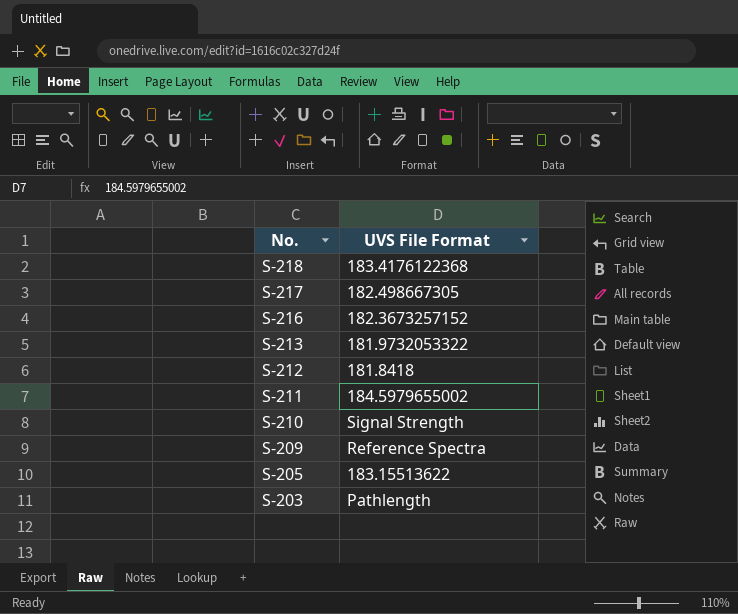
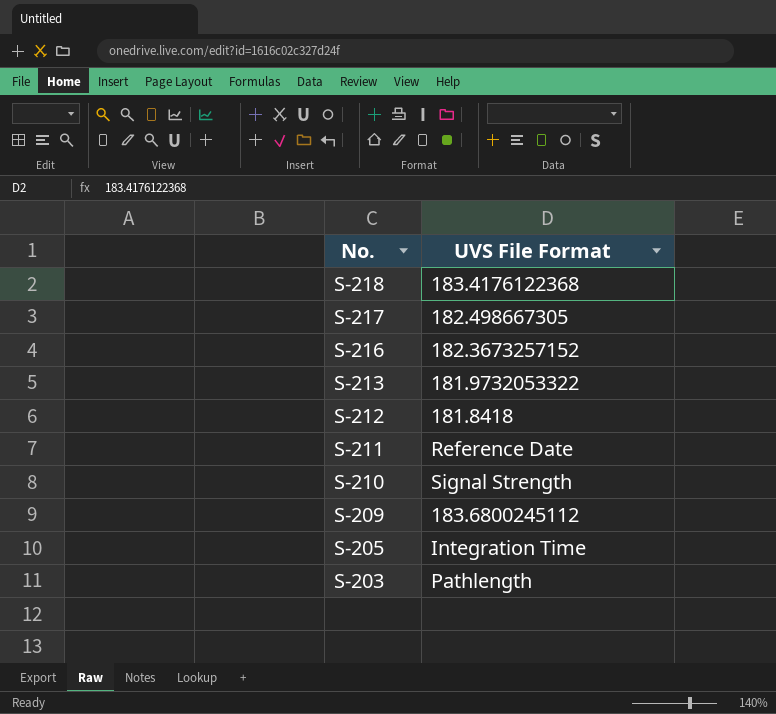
S-211 | UVS File Format: 184.5979655002 -> Reference Date
S-209 | UVS File Format: Reference Spectra -> 183.6800245112
S-205 | UVS File Format: 183.15513622 -> Integration Time

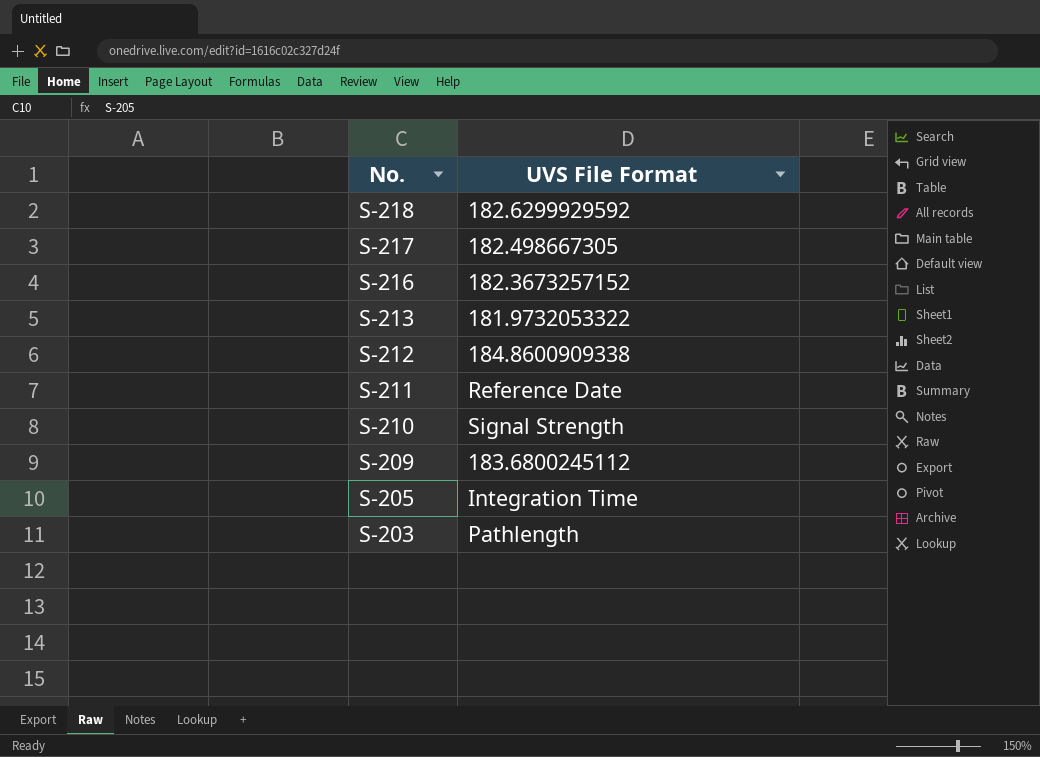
S-218 | UVS File Format: 183.4176122368 -> 182.6299929592
S-212 | UVS File Format: 181.8418 -> 184.8600909338

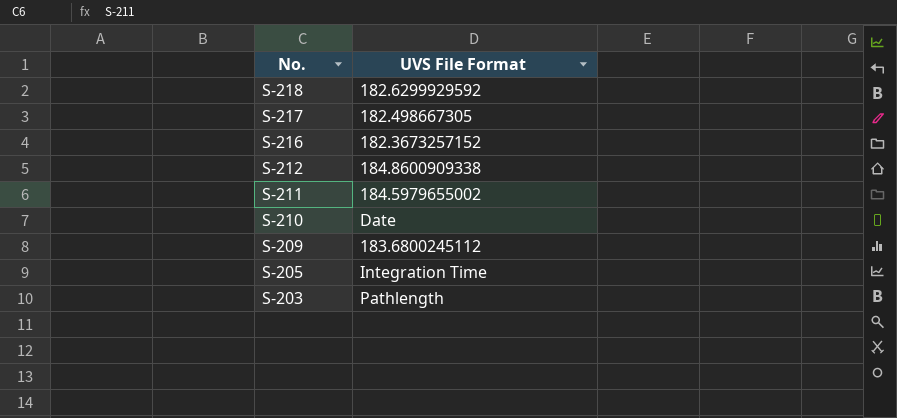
row S-213: 181.9732053322 -> none
S-211 | UVS File Format: Reference Date -> 184.5979655002
S-210 | UVS File Format: Signal Strength -> Date

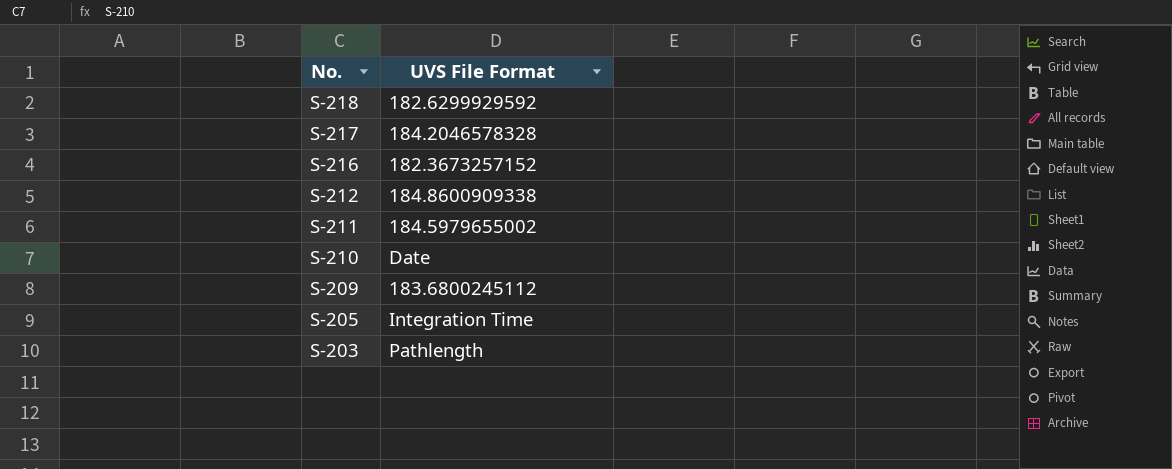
S-217 | UVS File Format: 182.498667305 -> 184.2046578328

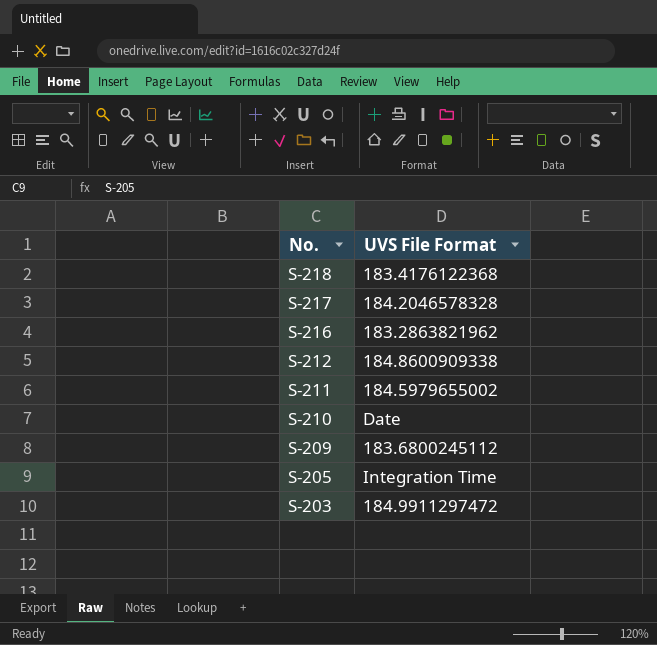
S-218 | UVS File Format: 182.6299929592 -> 183.4176122368
S-216 | UVS File Format: 182.3673257152 -> 183.2863821962
S-203 | UVS File Format: Pathlength -> 184.9911297472

